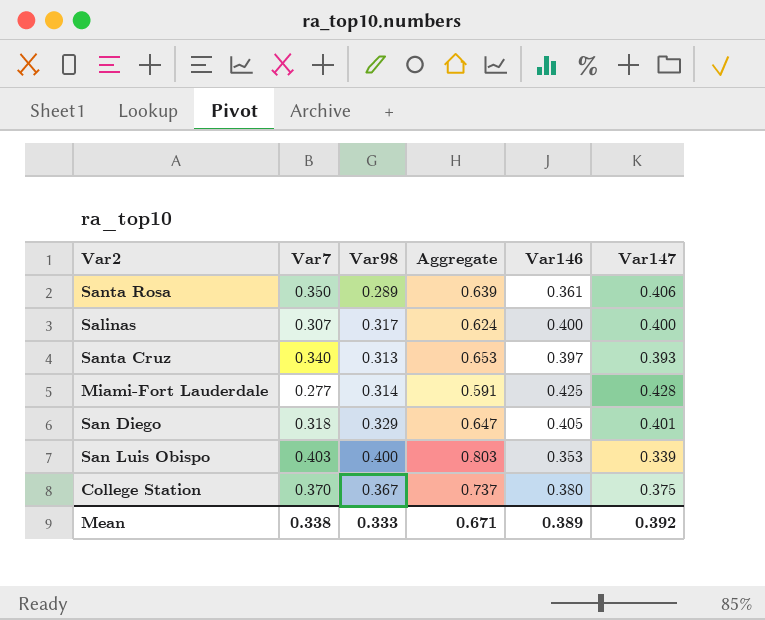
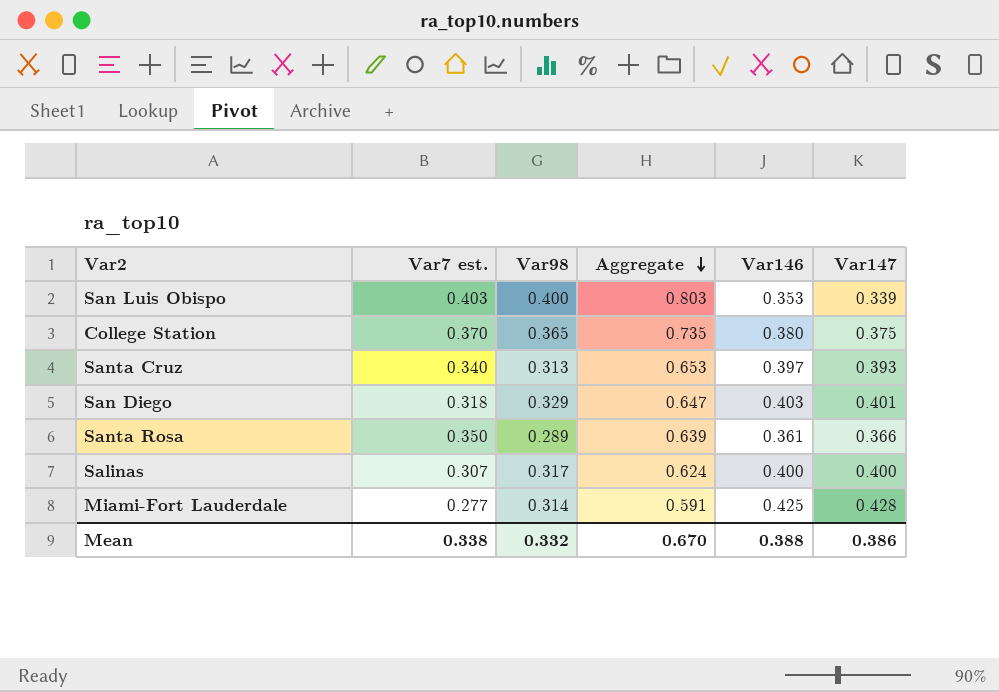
row order: none -> Aggregate descending
column name: Var7 -> Var7 est.
College Station | Var98: 0.367 -> 0.365
College Station | Aggregate: 0.737 -> 0.735
San Diego | Var146: 0.405 -> 0.403
Santa Rosa | Var147: 0.406 -> 0.366
Mean | Var98: 0.333 -> 0.332
Mean | Aggregate: 0.671 -> 0.670
Mean | Var146: 0.389 -> 0.388
Mean | Var147: 0.392 -> 0.386

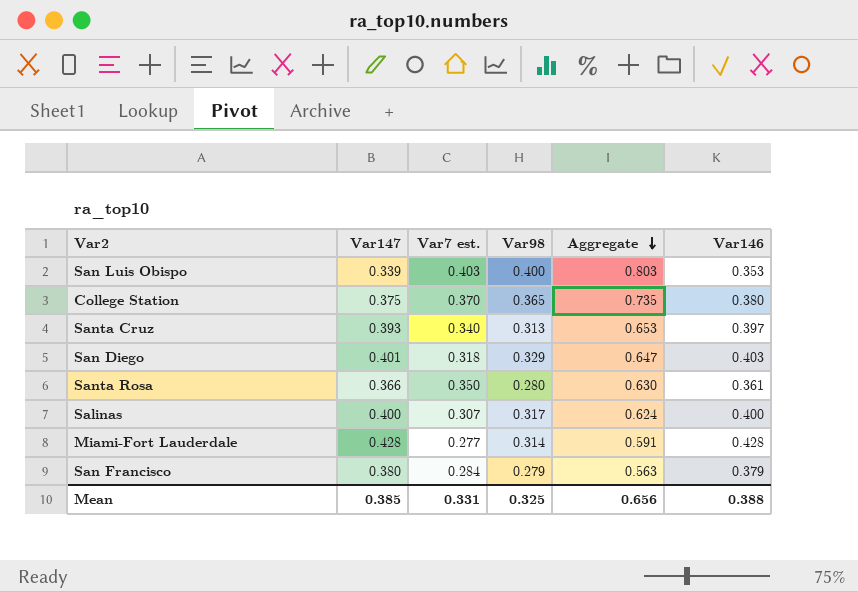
column Var147 | position: 6 -> 2
Santa Rosa | Var98: 0.289 -> 0.280
Santa Rosa | Aggregate: 0.639 -> 0.630
Miami-Fort Lauderdale | Var146: 0.425 -> 0.428
row San Francisco: none -> 0.380 | 0.284 | 0.279 | 0.563 | 0.379
Mean | Var147: 0.386 -> 0.385
Mean | Var7 est.: 0.338 -> 0.331
Mean | Var98: 0.332 -> 0.325
Mean | Aggregate: 0.670 -> 0.656

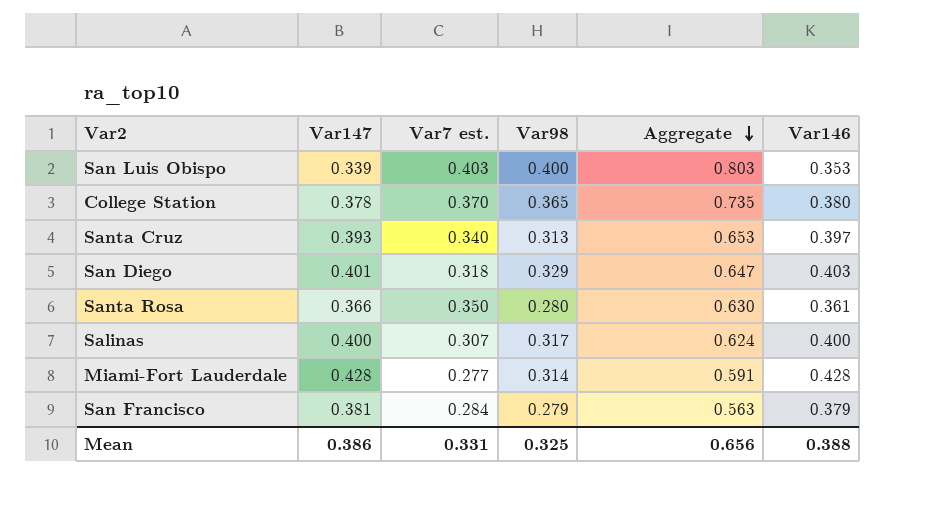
College Station | Var147: 0.375 -> 0.378
San Francisco | Var147: 0.380 -> 0.381
Mean | Var147: 0.385 -> 0.386

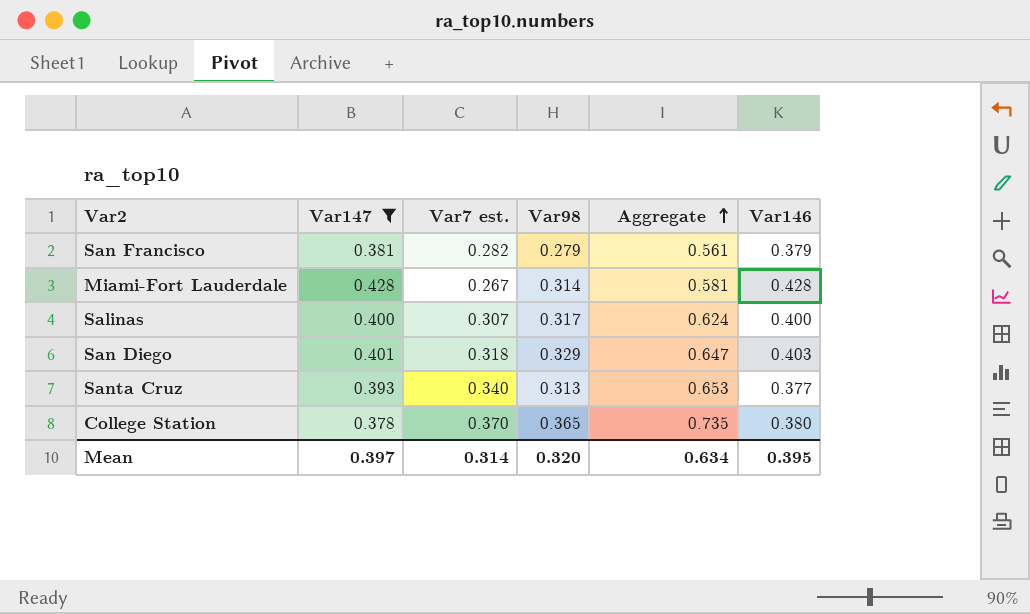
filter: none -> Var147 >= 0.378
row order: Aggregate descending -> Aggregate ascending
San Francisco | Var7 est.: 0.284 -> 0.282
San Francisco | Aggregate: 0.563 -> 0.561
Miami-Fort Lauderdale | Var7 est.: 0.277 -> 0.267
Miami-Fort Lauderdale | Aggregate: 0.591 -> 0.581
Santa Cruz | Var146: 0.397 -> 0.377
Mean | Var147: 0.386 -> 0.397
Mean | Var7 est.: 0.331 -> 0.314
Mean | Var98: 0.325 -> 0.320
Mean | Aggregate: 0.656 -> 0.634
Mean | Var146: 0.388 -> 0.395

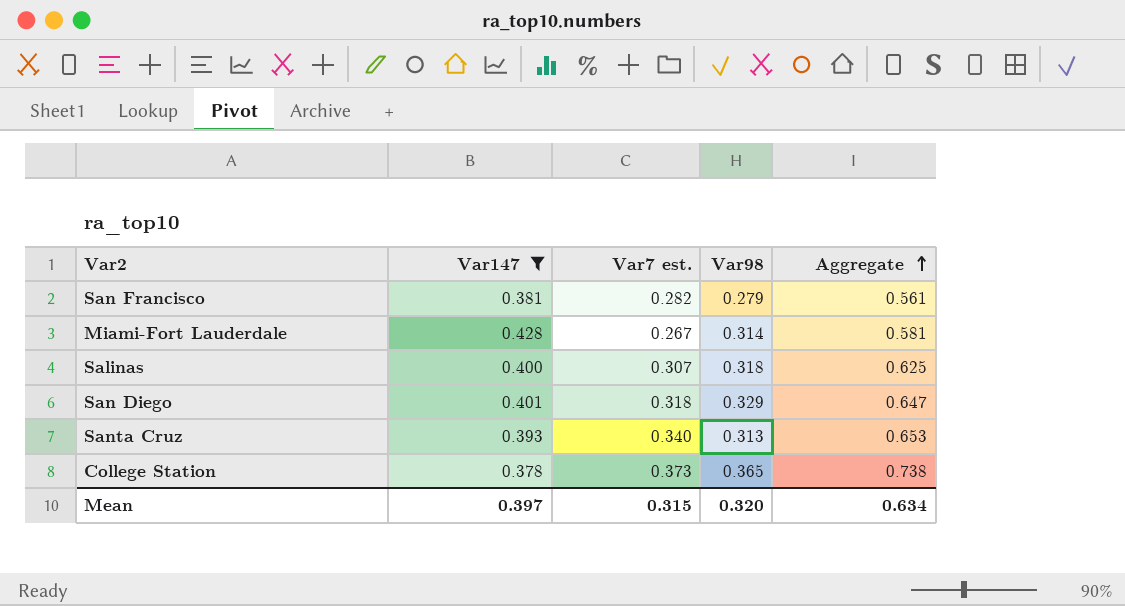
column Var146 | position: 6 -> none
Salinas | Var98: 0.317 -> 0.318
Salinas | Aggregate: 0.624 -> 0.625
College Station | Var7 est.: 0.370 -> 0.373
College Station | Aggregate: 0.735 -> 0.738
Mean | Var7 est.: 0.314 -> 0.315

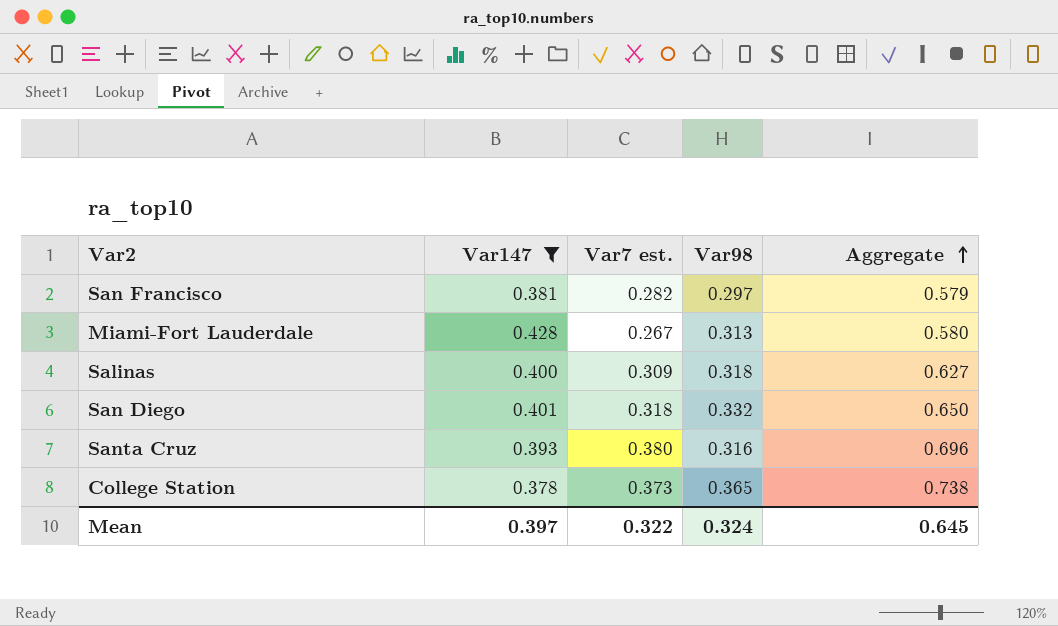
San Francisco | Var98: 0.279 -> 0.297
San Francisco | Aggregate: 0.561 -> 0.579
Miami-Fort Lauderdale | Var98: 0.314 -> 0.313
Miami-Fort Lauderdale | Aggregate: 0.581 -> 0.580
Salinas | Var7 est.: 0.307 -> 0.309
Salinas | Aggregate: 0.625 -> 0.627
San Diego | Var98: 0.329 -> 0.332
San Diego | Aggregate: 0.647 -> 0.650
Santa Cruz | Var7 est.: 0.340 -> 0.380
Santa Cruz | Var98: 0.313 -> 0.316
Santa Cruz | Aggregate: 0.653 -> 0.696
Mean | Var7 est.: 0.315 -> 0.322
Mean | Var98: 0.320 -> 0.324
Mean | Aggregate: 0.634 -> 0.645

